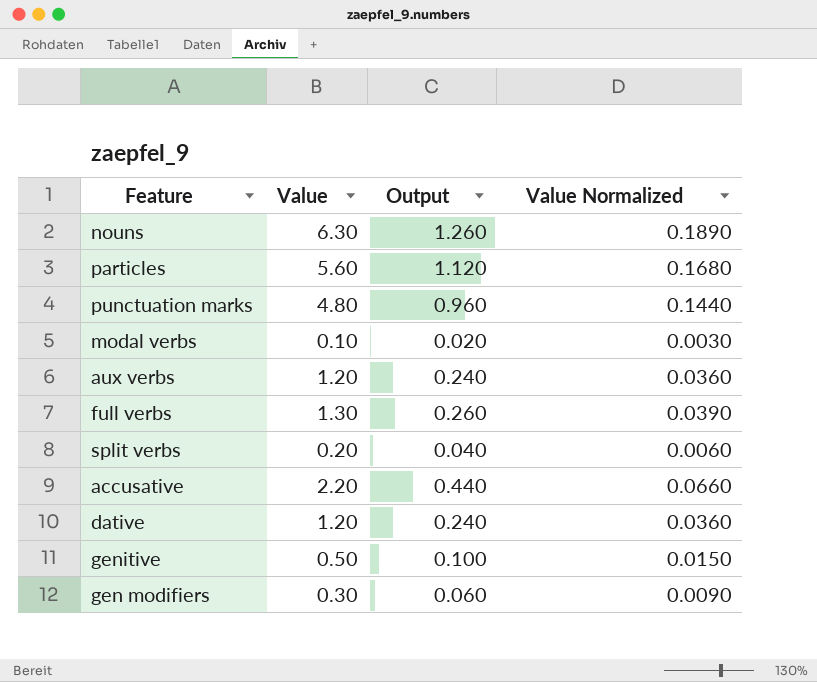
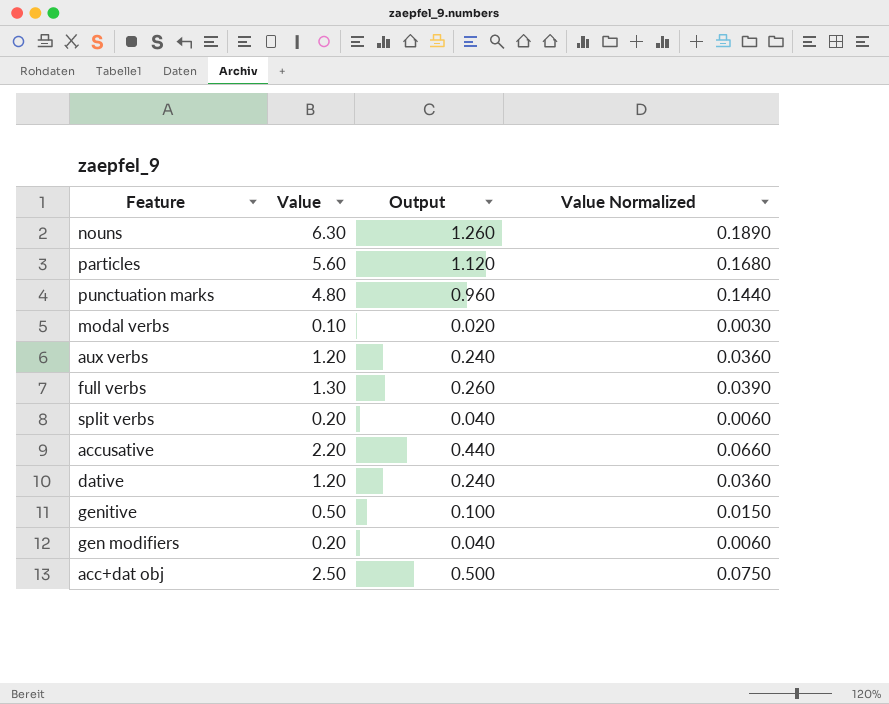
gen modifiers | Value: 0.30 -> 0.20
gen modifiers | Output: 0.060 -> 0.040
gen modifiers | Value Normalized: 0.0090 -> 0.0060
row acc+dat obj: none -> 2.50 | 0.500 | 0.0750

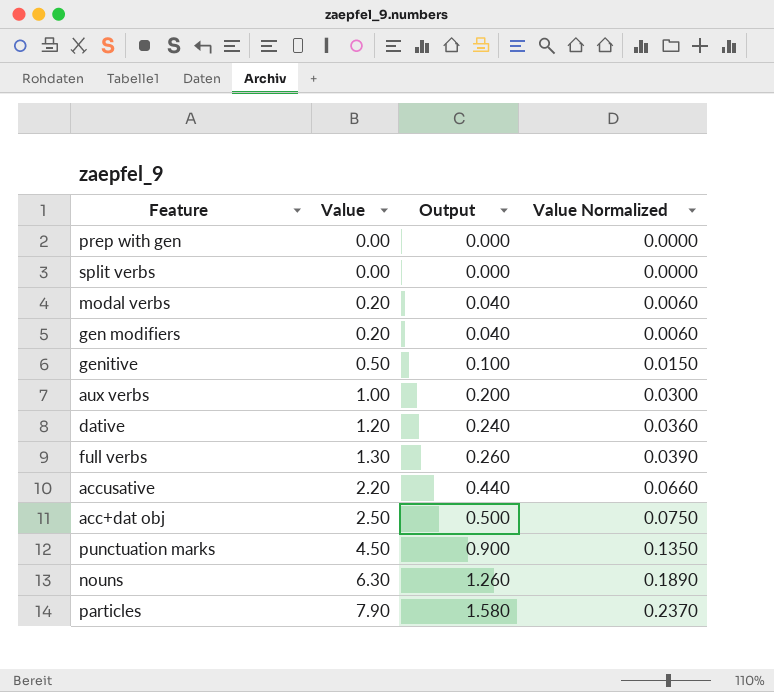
row order: none -> Value ascending
row prep with gen: none -> 0.00 | 0.000 | 0.0000
split verbs | Value: 0.20 -> 0.00
split verbs | Output: 0.040 -> 0.000
split verbs | Value Normalized: 0.0060 -> 0.0000
modal verbs | Value: 0.10 -> 0.20
modal verbs | Output: 0.020 -> 0.040
modal verbs | Value Normalized: 0.0030 -> 0.0060
aux verbs | Value: 1.20 -> 1.00
aux verbs | Output: 0.240 -> 0.200
aux verbs | Value Normalized: 0.0360 -> 0.0300
punctuation marks | Value: 4.80 -> 4.50
punctuation marks | Output: 0.960 -> 0.900
punctuation marks | Value Normalized: 0.1440 -> 0.1350
particles | Value: 5.60 -> 7.90
particles | Output: 1.120 -> 1.580
particles | Value Normalized: 0.1680 -> 0.2370

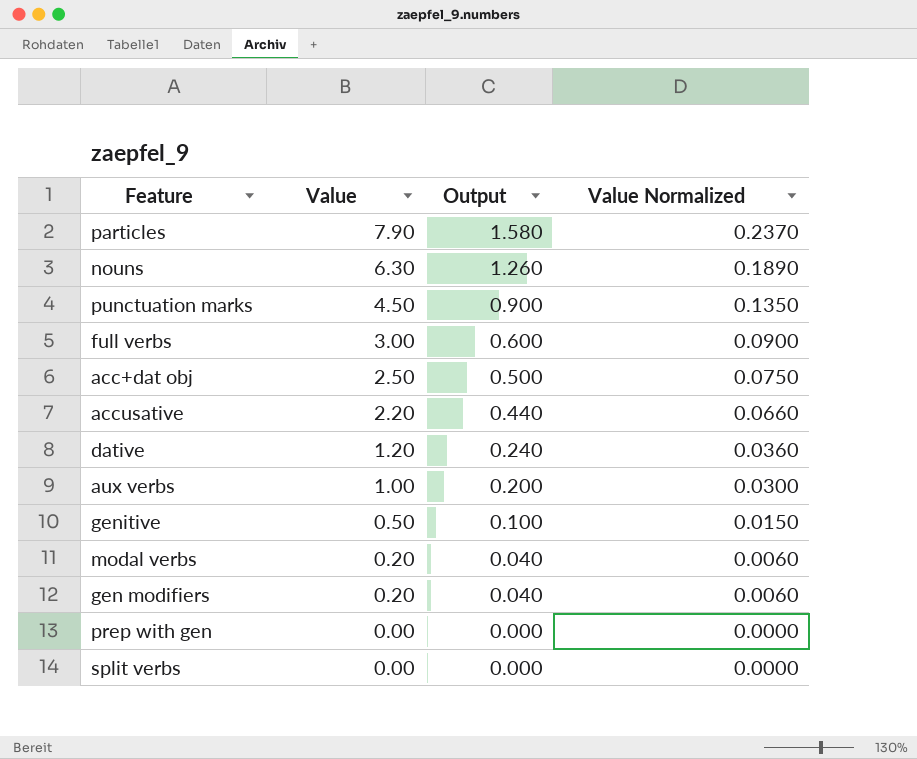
row order: Value ascending -> Value descending
full verbs | Value: 1.30 -> 3.00
full verbs | Output: 0.260 -> 0.600
full verbs | Value Normalized: 0.0390 -> 0.0900

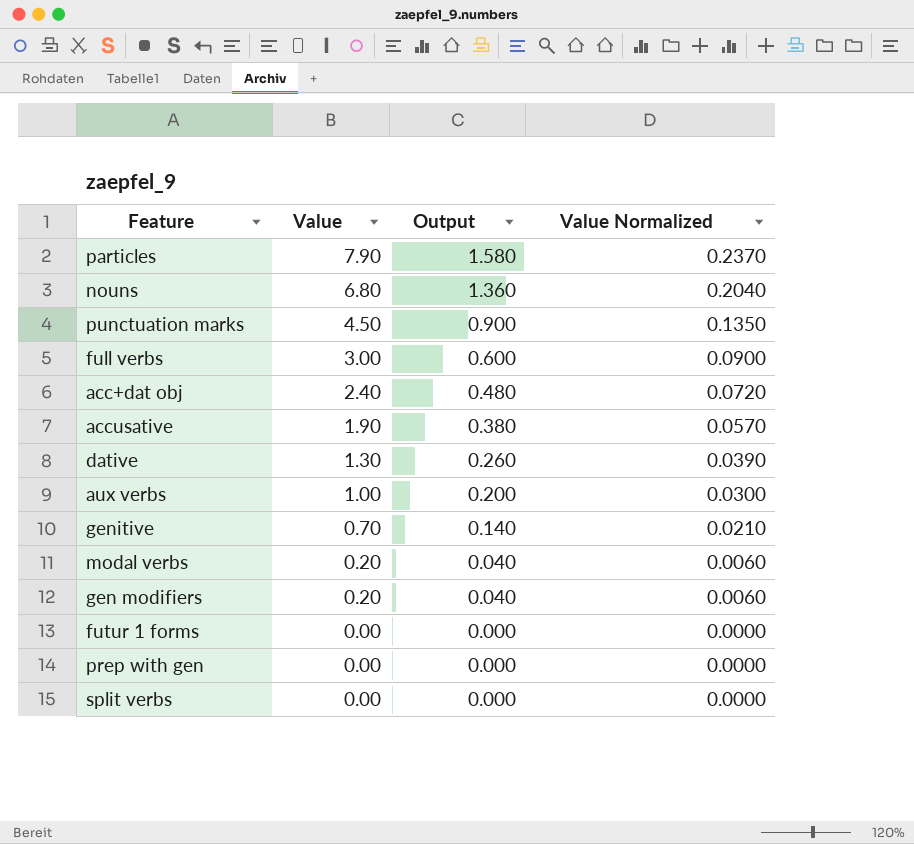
nouns | Value: 6.30 -> 6.80
nouns | Output: 1.260 -> 1.360
nouns | Value Normalized: 0.1890 -> 0.2040
acc+dat obj | Value: 2.50 -> 2.40
acc+dat obj | Output: 0.500 -> 0.480
acc+dat obj | Value Normalized: 0.0750 -> 0.0720
accusative | Value: 2.20 -> 1.90
accusative | Output: 0.440 -> 0.380
accusative | Value Normalized: 0.0660 -> 0.0570
dative | Value: 1.20 -> 1.30
dative | Output: 0.240 -> 0.260
dative | Value Normalized: 0.0360 -> 0.0390
genitive | Value: 0.50 -> 0.70
genitive | Output: 0.100 -> 0.140
genitive | Value Normalized: 0.0150 -> 0.0210
row futur 1 forms: none -> 0.00 | 0.000 | 0.0000

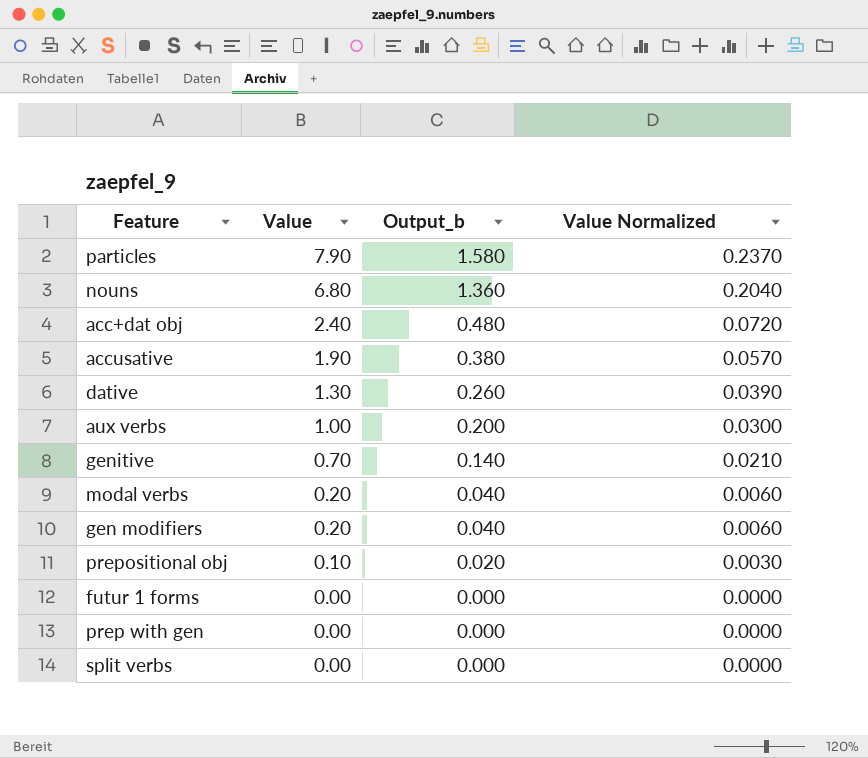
column name: Output -> Output_b
row punctuation marks: 4.50 | 0.900 | 0.1350 -> none
row full verbs: 3.00 | 0.600 | 0.0900 -> none
row prepositional obj: none -> 0.10 | 0.020 | 0.0030

